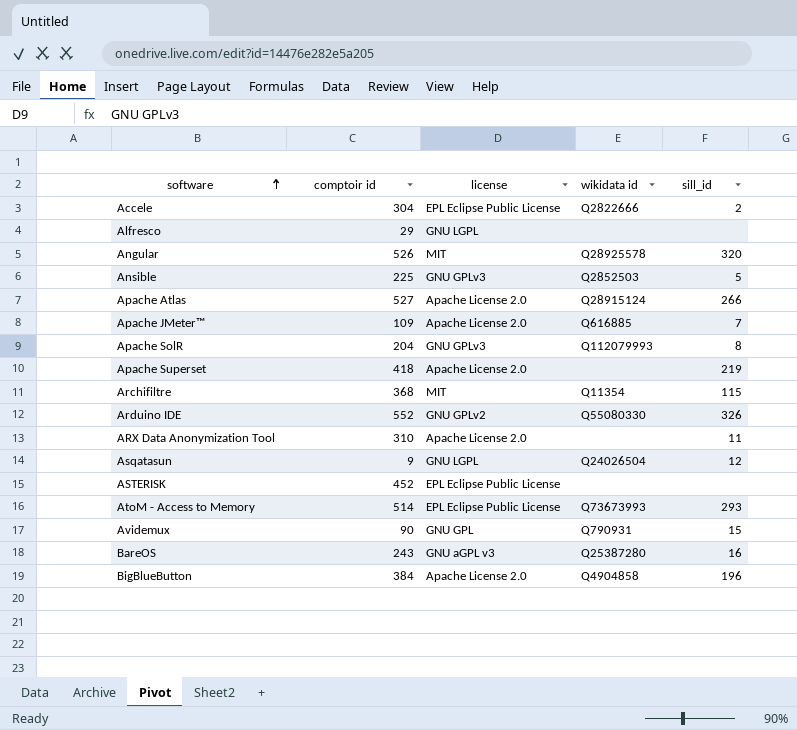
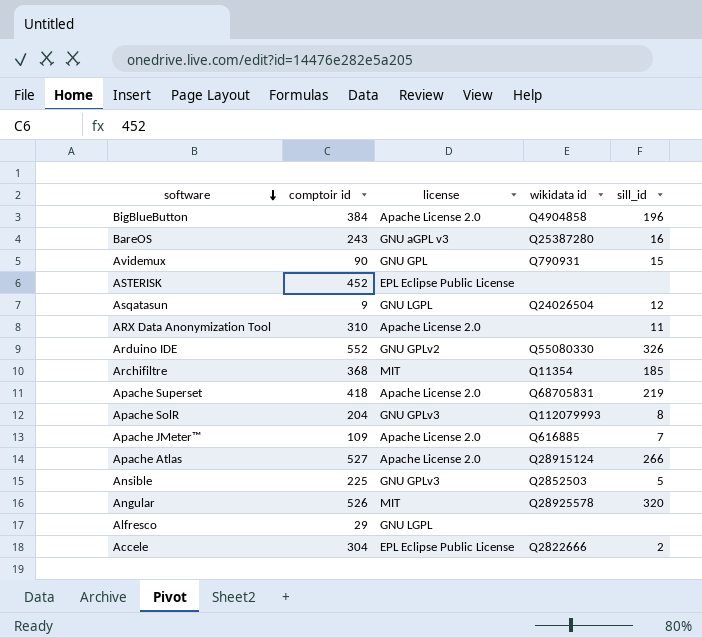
row order: software ascending -> software descending
row AtoM - Access to Memory: 514 | EPL Eclipse Public License | Q73673993 | 293 -> none
Archifiltre | sill_id: 115 -> 185
Apache Superset | wikidata id: none -> Q68705831

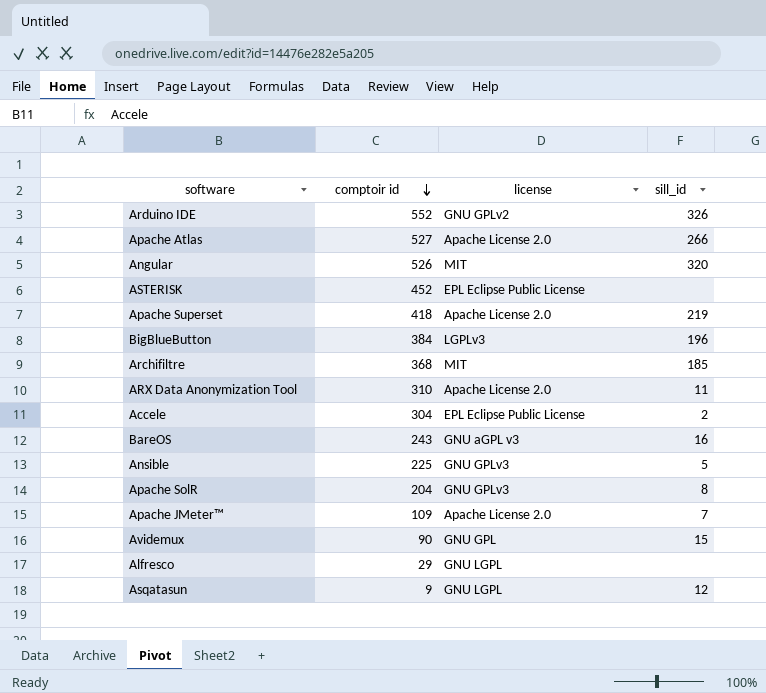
row order: software descending -> comptoir id descending
column wikidata id | position: 4 -> none
BigBlueButton | license: Apache License 2.0 -> LGPLv3

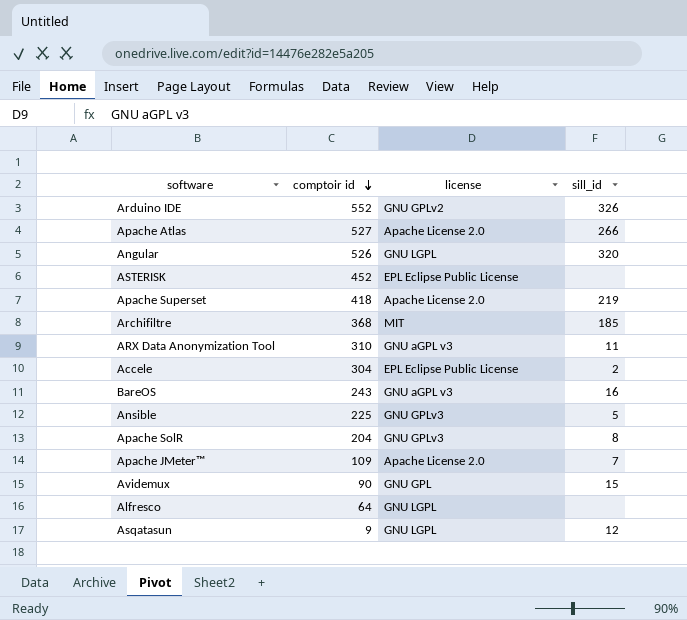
row BigBlueButton: 384 | LGPLv3 | 196 -> none
Angular | license: MIT -> GNU LGPL
ARX Data Anonymization Tool | license: Apache License 2.0 -> GNU aGPL v3
Alfresco | comptoir id: 29 -> 64

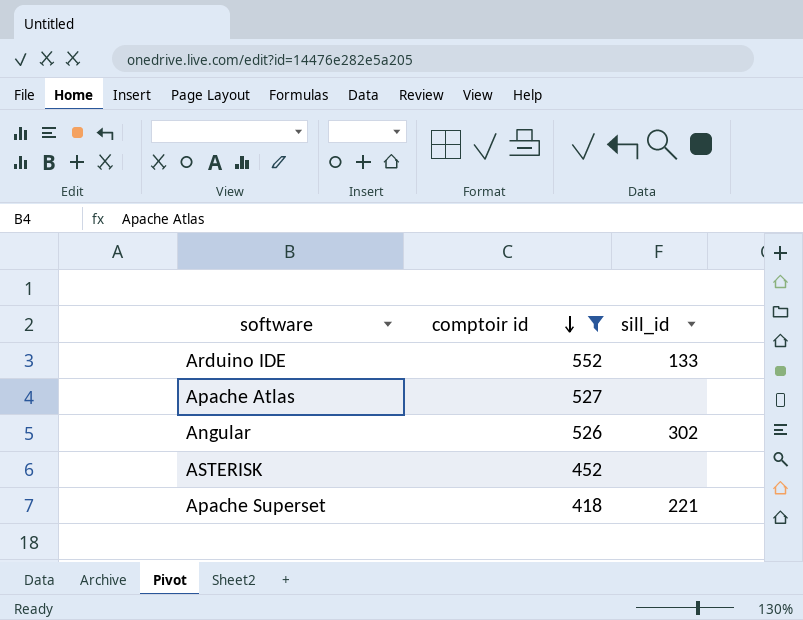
filter: none -> comptoir id >= 418
column license | position: 3 -> none
Arduino IDE | sill_id: 326 -> 133
Apache Atlas | sill_id: 266 -> none
Angular | sill_id: 320 -> 302
Apache Superset | sill_id: 219 -> 221

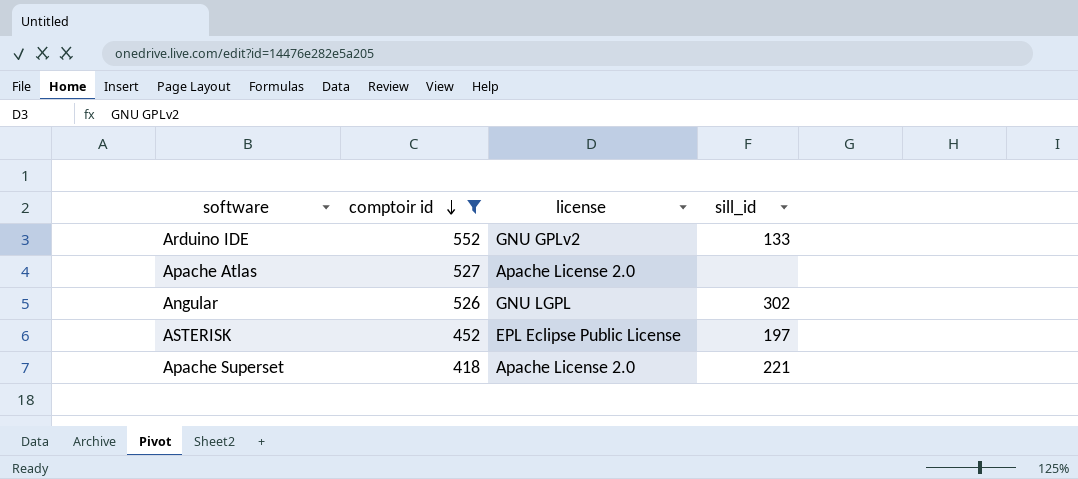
column license | position: none -> 3
ASTERISK | sill_id: none -> 197

